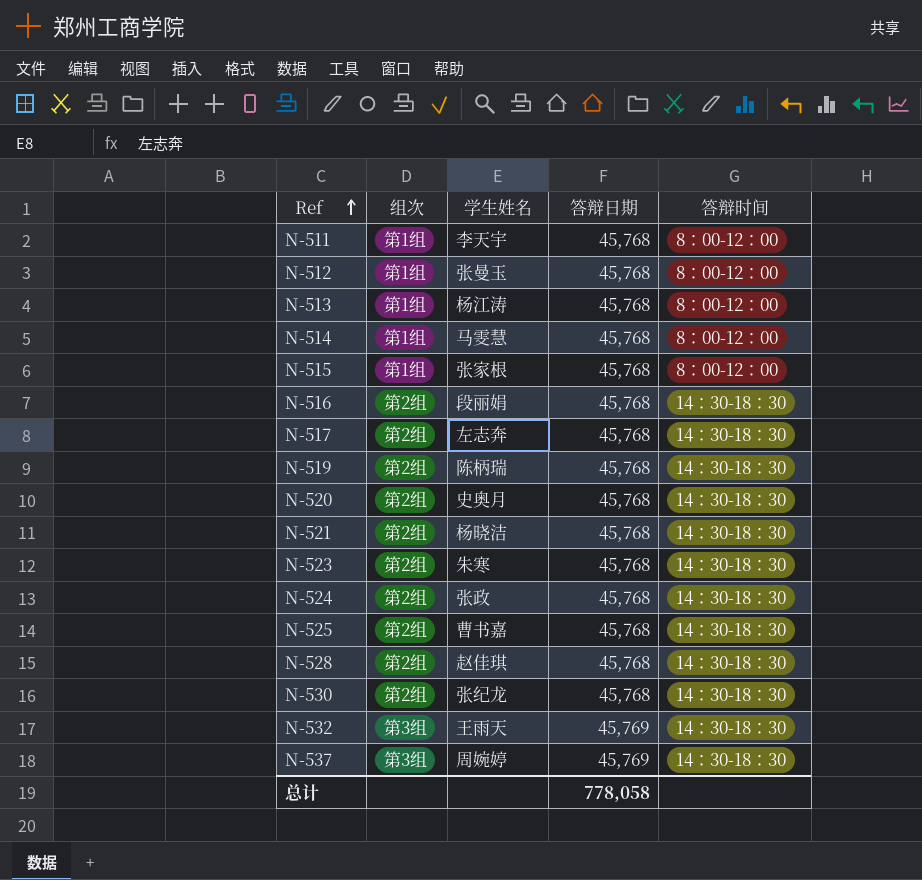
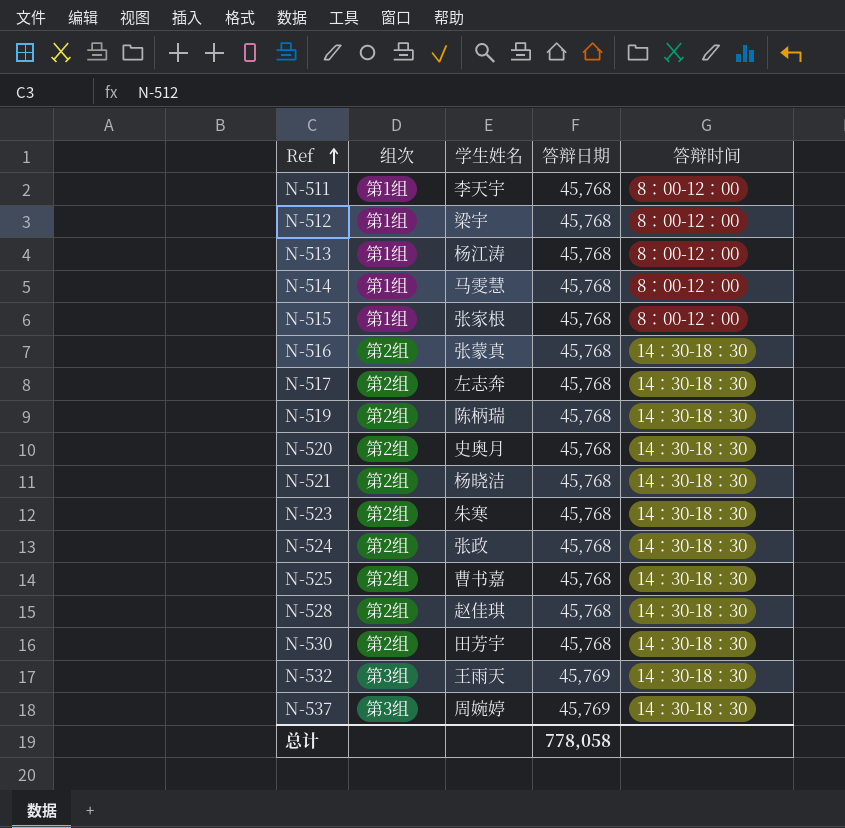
N-512 | 学生姓名: 张曼玉 -> 梁宇
N-516 | 学生姓名: 段丽娟 -> 张蒙真
N-530 | 学生姓名: 张纪龙 -> 田芳宇

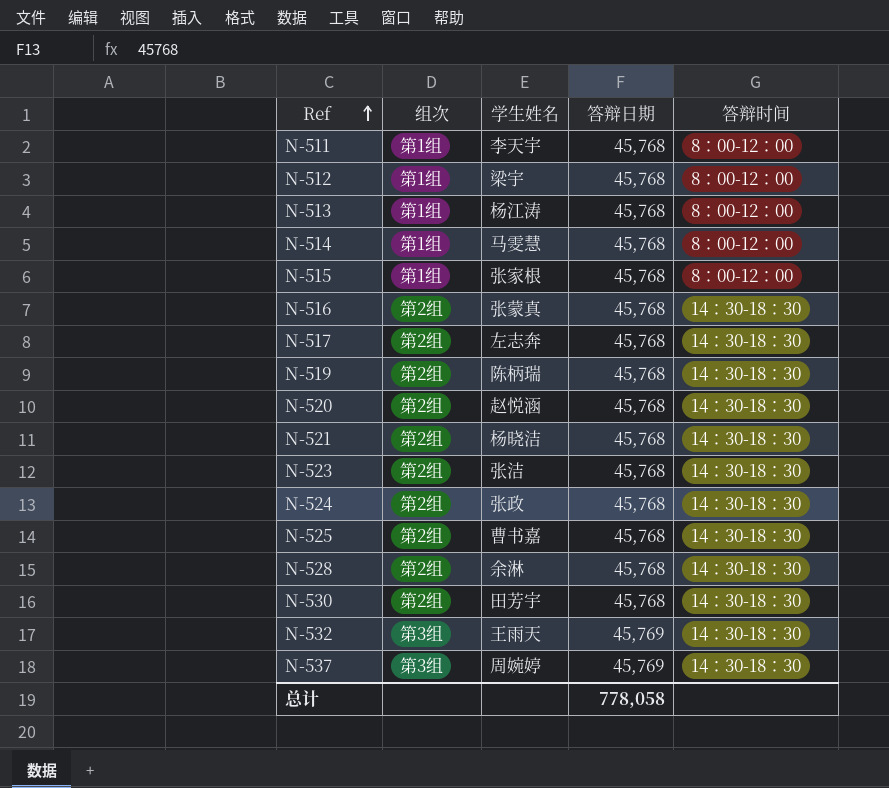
N-520 | 学生姓名: 史奥月 -> 赵悦涵
N-523 | 学生姓名: 朱寒 -> 张洁
N-528 | 学生姓名: 赵佳琪 -> 余淋

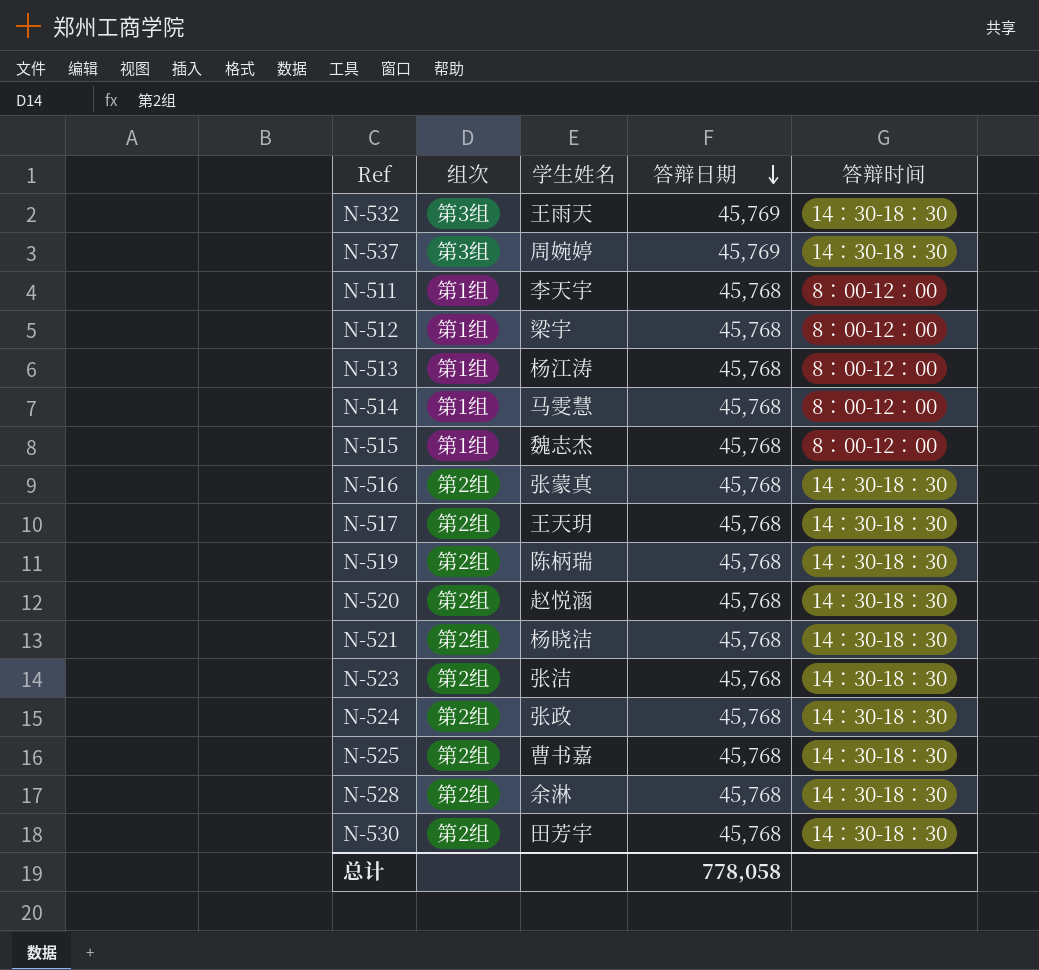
row order: Ref ascending -> 答辩日期 descending
N-515 | 学生姓名: 张家根 -> 魏志杰
N-517 | 学生姓名: 左志奔 -> 王天玥

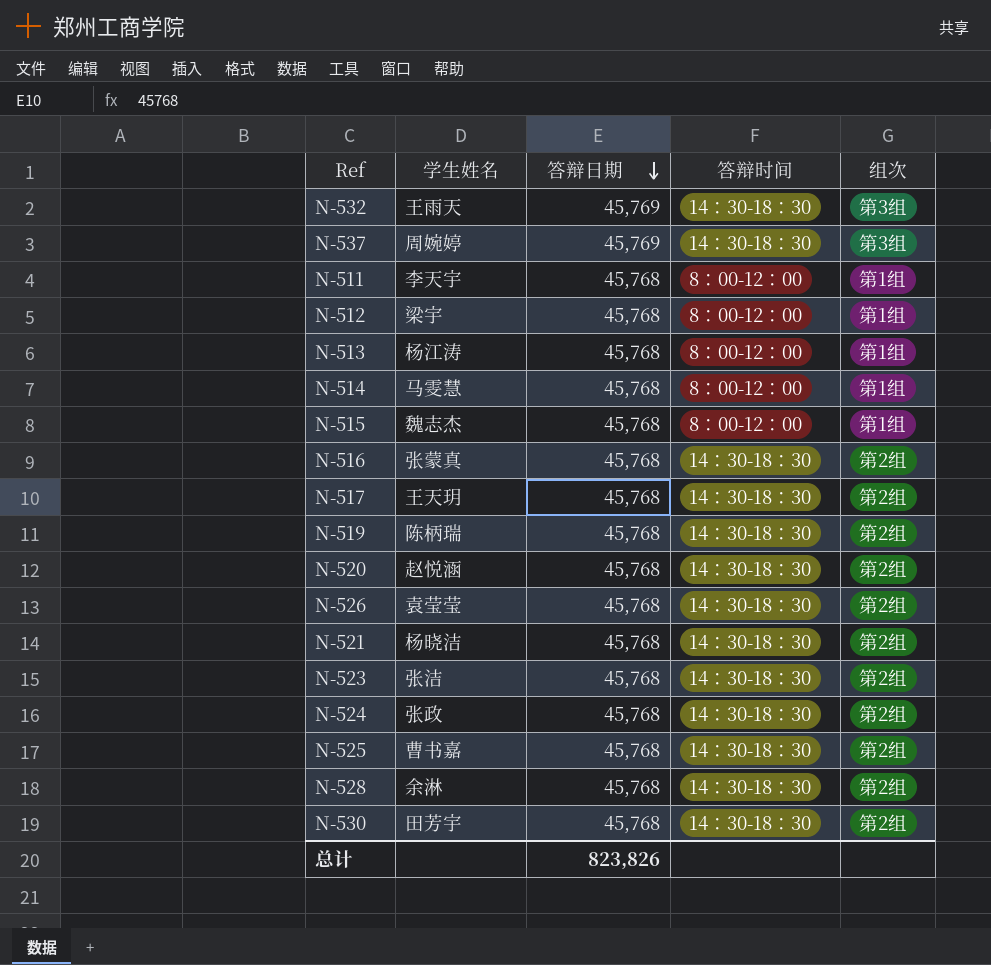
column 组次 | position: 2 -> 5
row N-526: none -> 袁莹莹 | 45,768 | 14：30-18：30 | 第2组
总计 | 答辩日期: 778,058 -> 823,826

